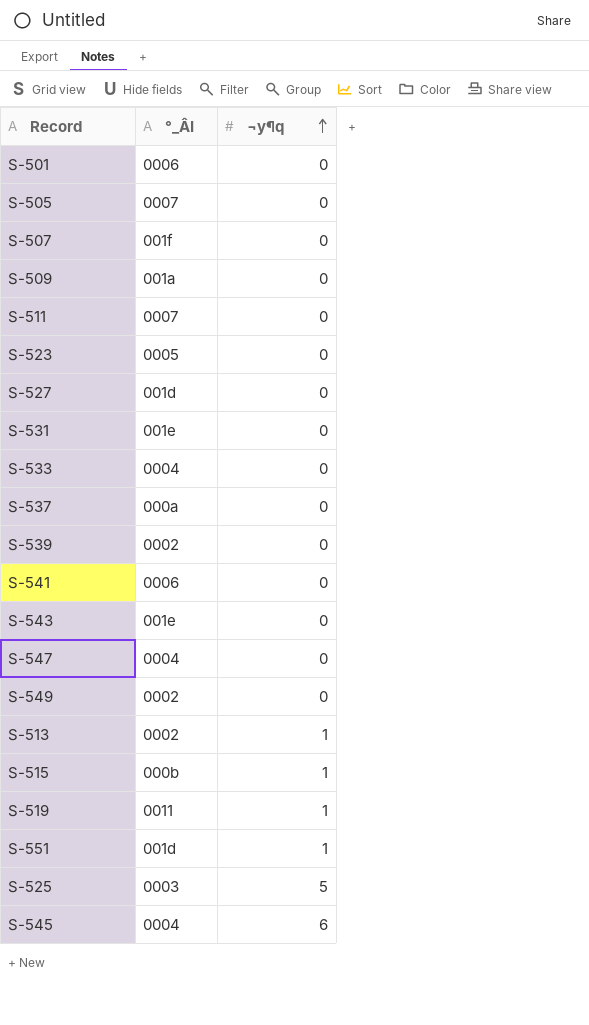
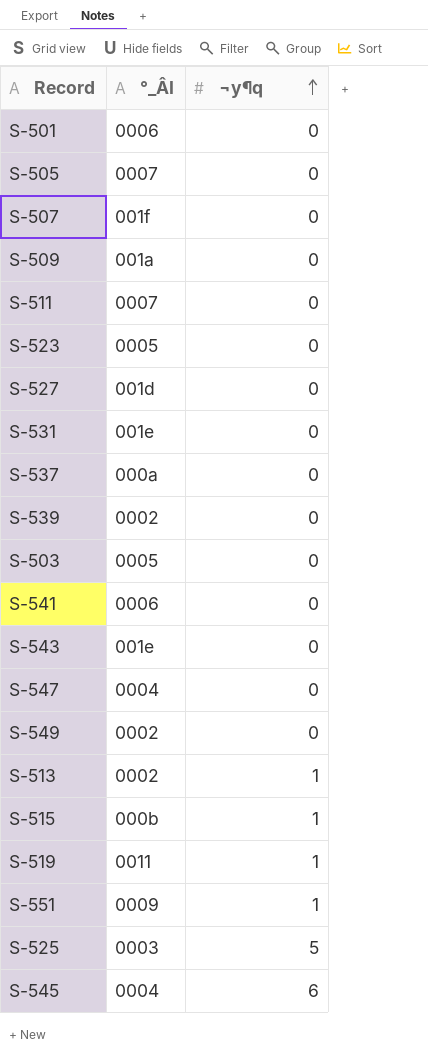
row S-533: 0004 | 0 -> none
row S-503: none -> 0005 | 0
S-551 | °_ÂI: 001d -> 0009

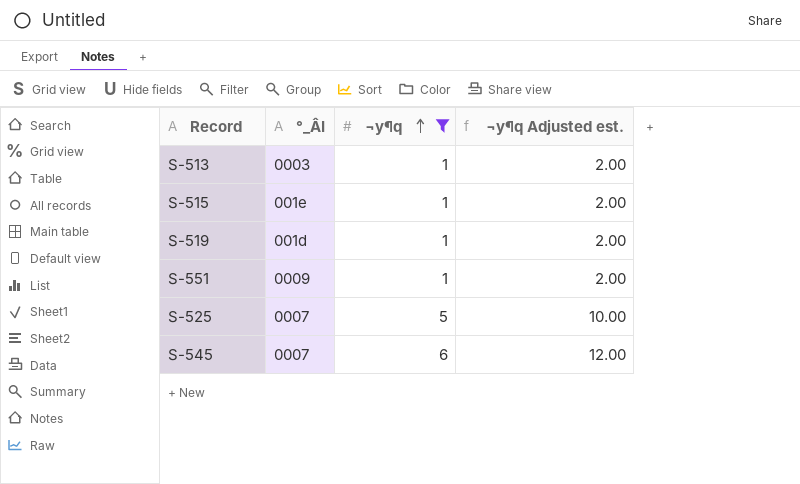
filter: none -> ¬y¶q != 0
column ¬y¶q Adjusted est. | formula: none -> [¬y¶q] * 2
S-513 | °_ÂI: 0002 -> 0003
S-515 | °_ÂI: 000b -> 001e
S-519 | °_ÂI: 0011 -> 001d
S-525 | °_ÂI: 0003 -> 0007
S-545 | °_ÂI: 0004 -> 0007

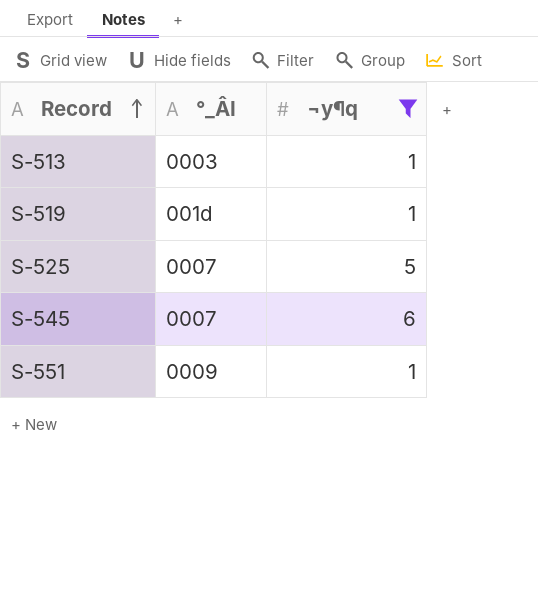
row order: ¬y¶q ascending -> Record ascending
column ¬y¶q Adjusted est. | formula: [¬y¶q] * 2 -> none
row S-515: 001e | 1 | 2.00 -> none

